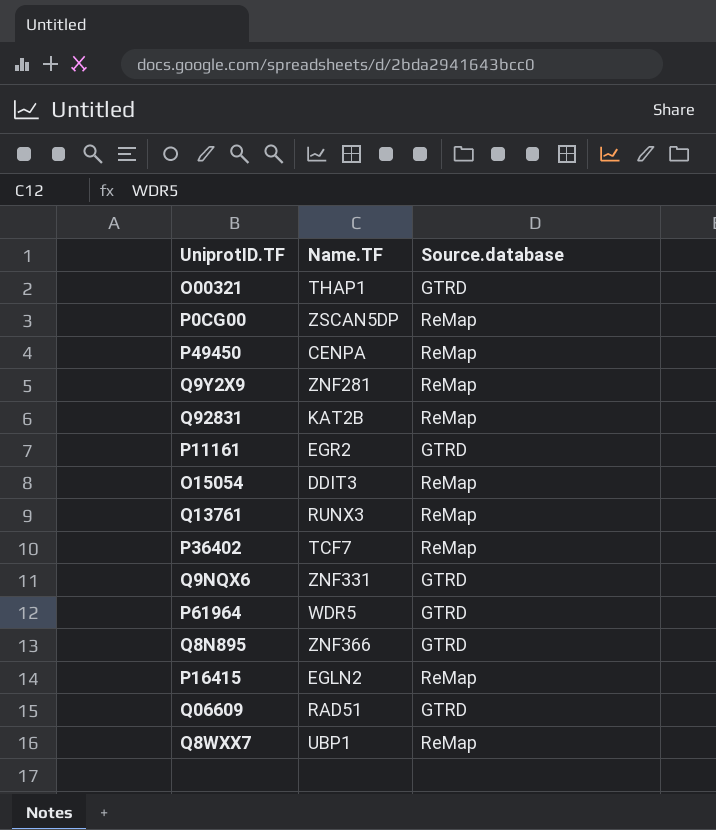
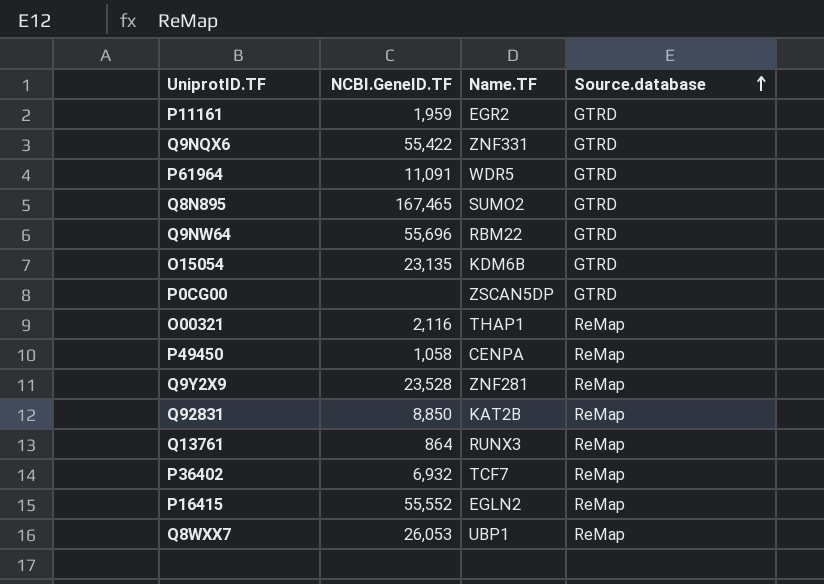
row order: none -> Source.database ascending
column NCBI.GeneID.TF | position: none -> 2
row Q06609: RAD51 | GTRD -> none
Q8N895 | Name.TF: ZNF366 -> SUMO2
row Q9NW64: none -> 55,696 | RBM22 | GTRD
O15054 | Name.TF: DDIT3 -> KDM6B
O15054 | Source.database: ReMap -> GTRD
P0CG00 | Source.database: ReMap -> GTRD
O00321 | Source.database: GTRD -> ReMap

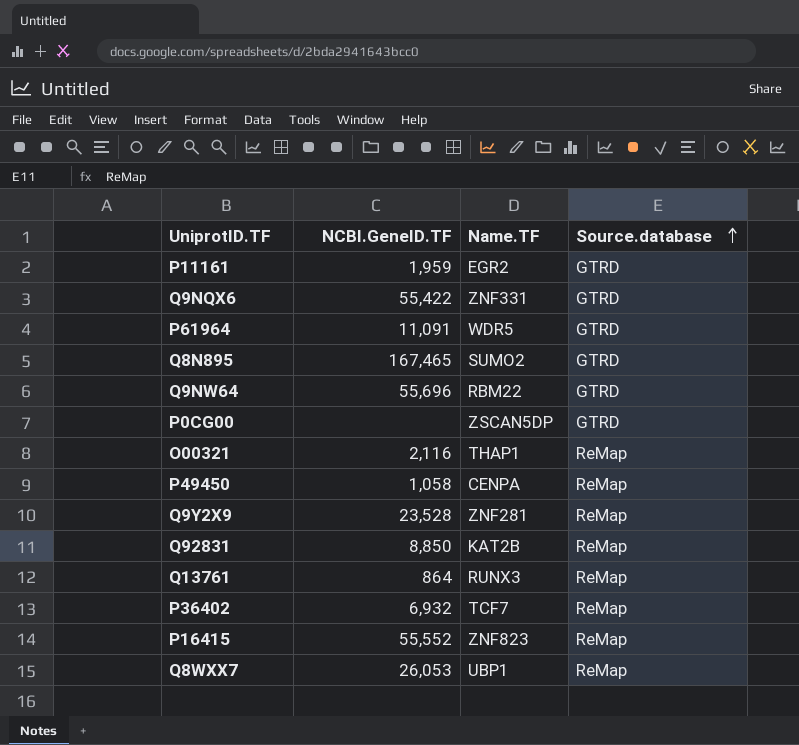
row O15054: 23,135 | KDM6B | GTRD -> none
P16415 | Name.TF: EGLN2 -> ZNF823

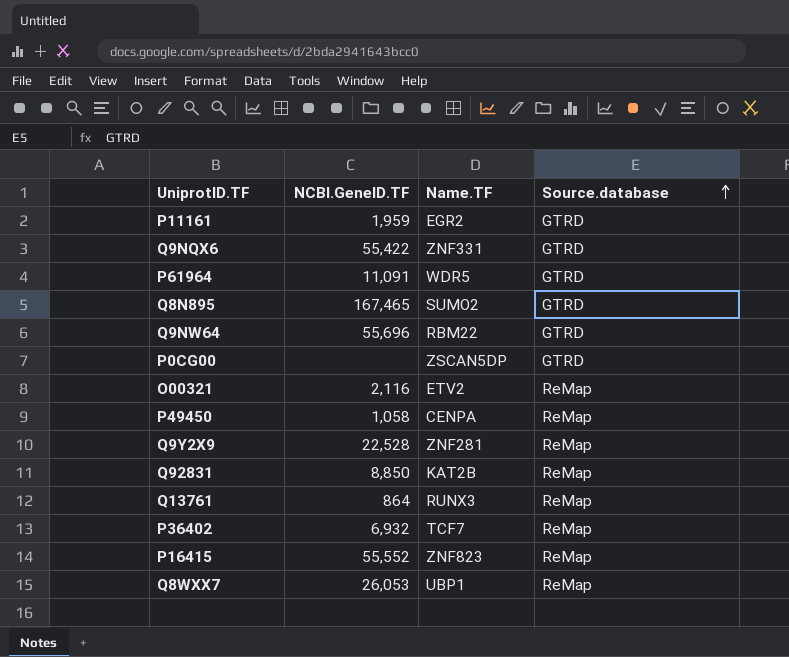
O00321 | Name.TF: THAP1 -> ETV2
Q9Y2X9 | NCBI.GeneID.TF: 23,528 -> 22,528

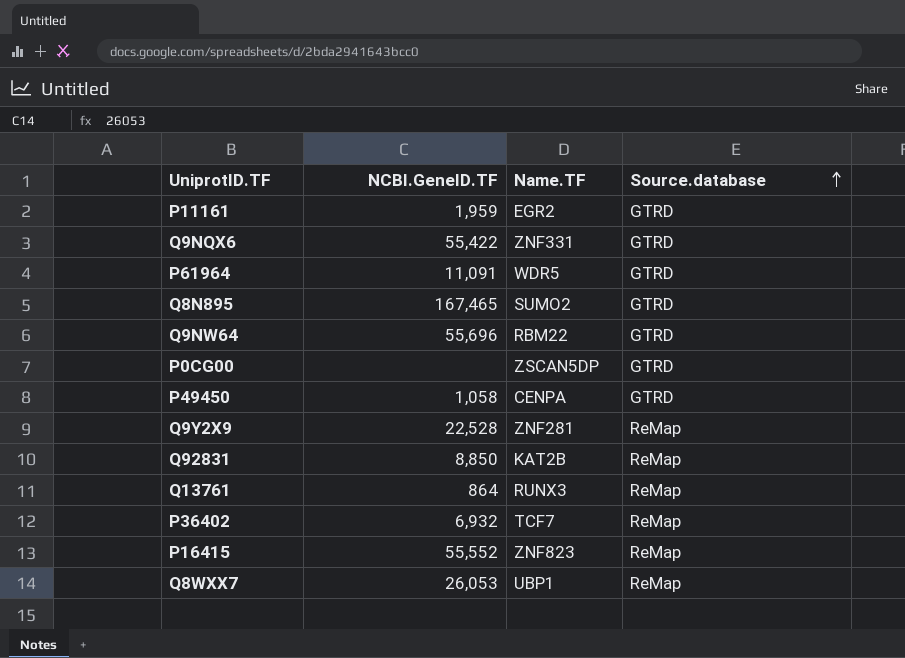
row O00321: 2,116 | ETV2 | ReMap -> none
P49450 | Source.database: ReMap -> GTRD

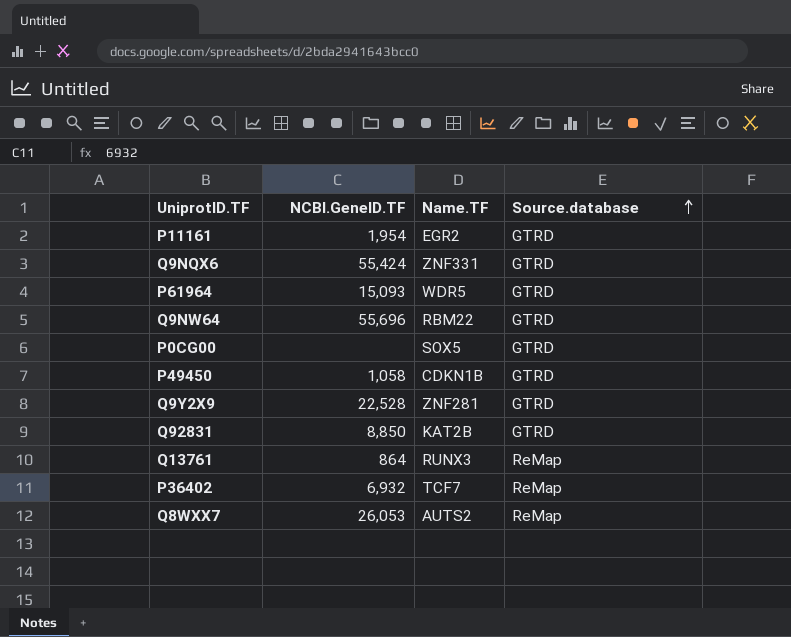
row Q8N895: 167,465 | SUMO2 | GTRD -> none
row P16415: 55,552 | ZNF823 | ReMap -> none
P11161 | NCBI.GeneID.TF: 1,959 -> 1,954
Q9NQX6 | NCBI.GeneID.TF: 55,422 -> 55,424
P61964 | NCBI.GeneID.TF: 11,091 -> 15,093
P0CG00 | Name.TF: ZSCAN5DP -> SOX5
P49450 | Name.TF: CENPA -> CDKN1B
Q9Y2X9 | Source.database: ReMap -> GTRD
Q92831 | Source.database: ReMap -> GTRD
Q8WXX7 | Name.TF: UBP1 -> AUTS2

